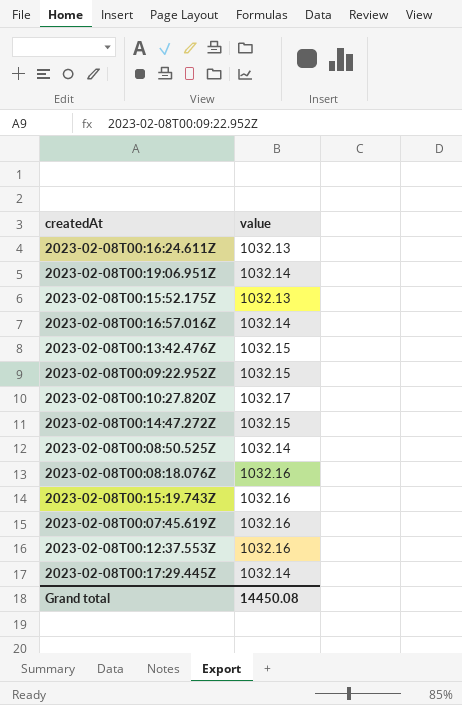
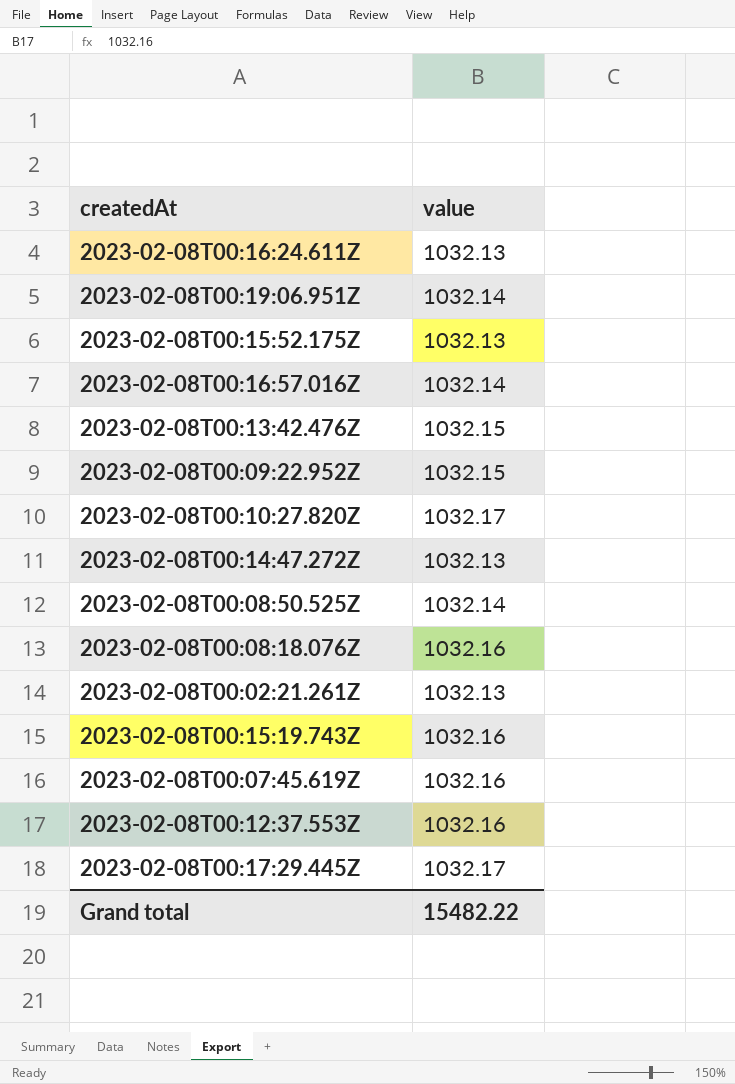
2023-02-08T00:14:47.272Z | value: 1032.15 -> 1032.13
row 2023-02-08T00:02:21.261Z: none -> 1032.13
2023-02-08T00:17:29.445Z | value: 1032.14 -> 1032.17
Grand total | value: 14450.08 -> 15482.22

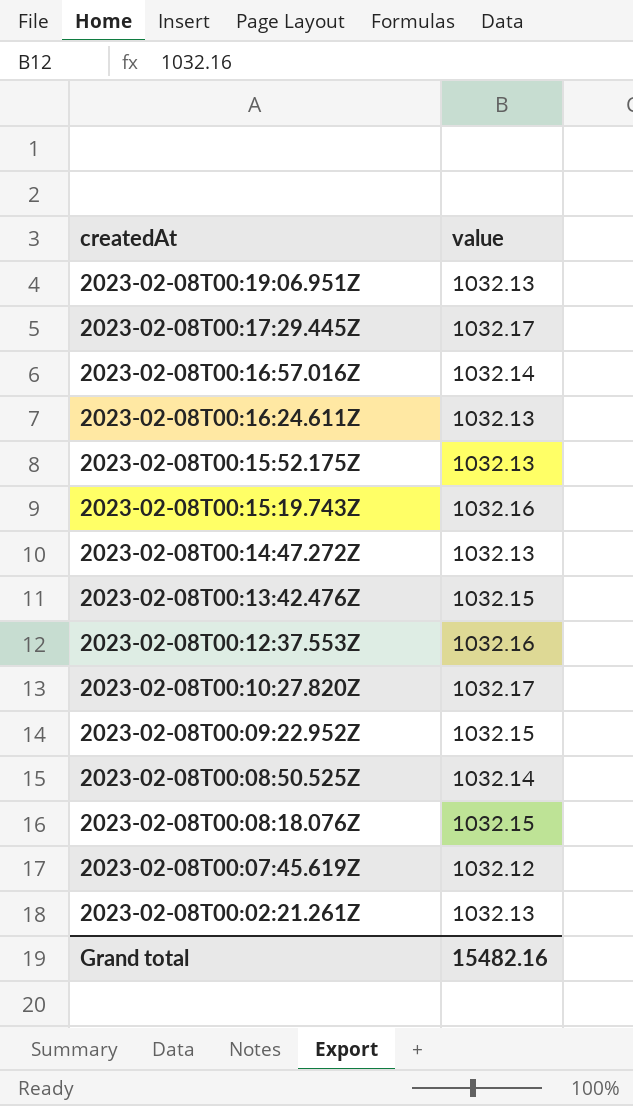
row order: none -> createdAt descending
2023-02-08T00:19:06.951Z | value: 1032.14 -> 1032.13
2023-02-08T00:08:18.076Z | value: 1032.16 -> 1032.15
2023-02-08T00:07:45.619Z | value: 1032.16 -> 1032.12
Grand total | value: 15482.22 -> 15482.16

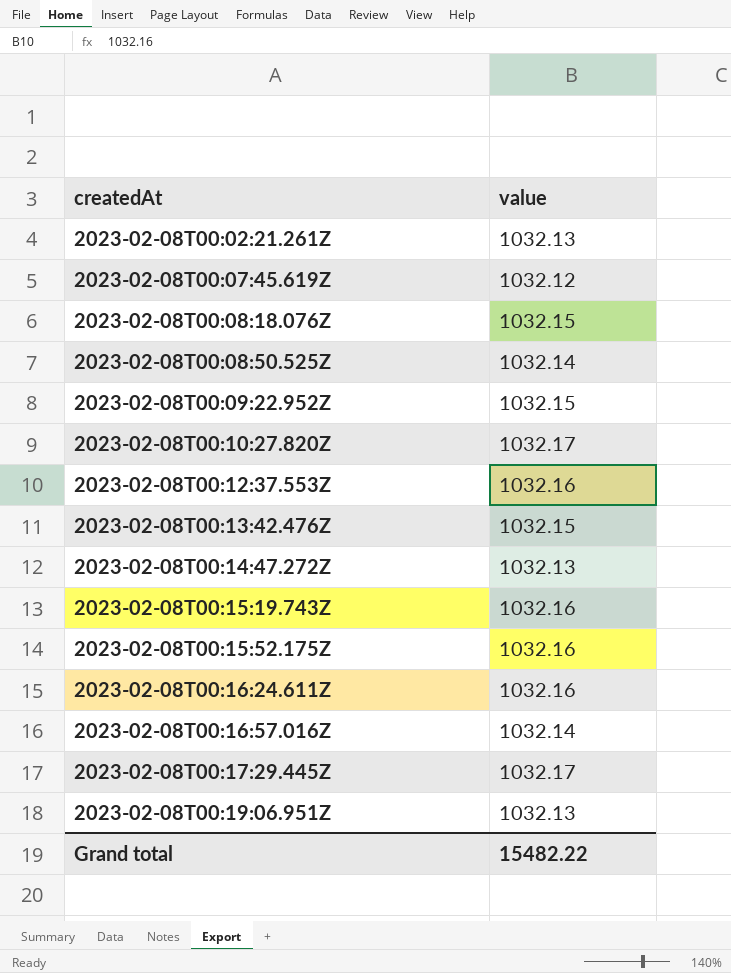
row order: createdAt descending -> createdAt ascending
2023-02-08T00:15:52.175Z | value: 1032.13 -> 1032.16
2023-02-08T00:16:24.611Z | value: 1032.13 -> 1032.16
Grand total | value: 15482.16 -> 15482.22

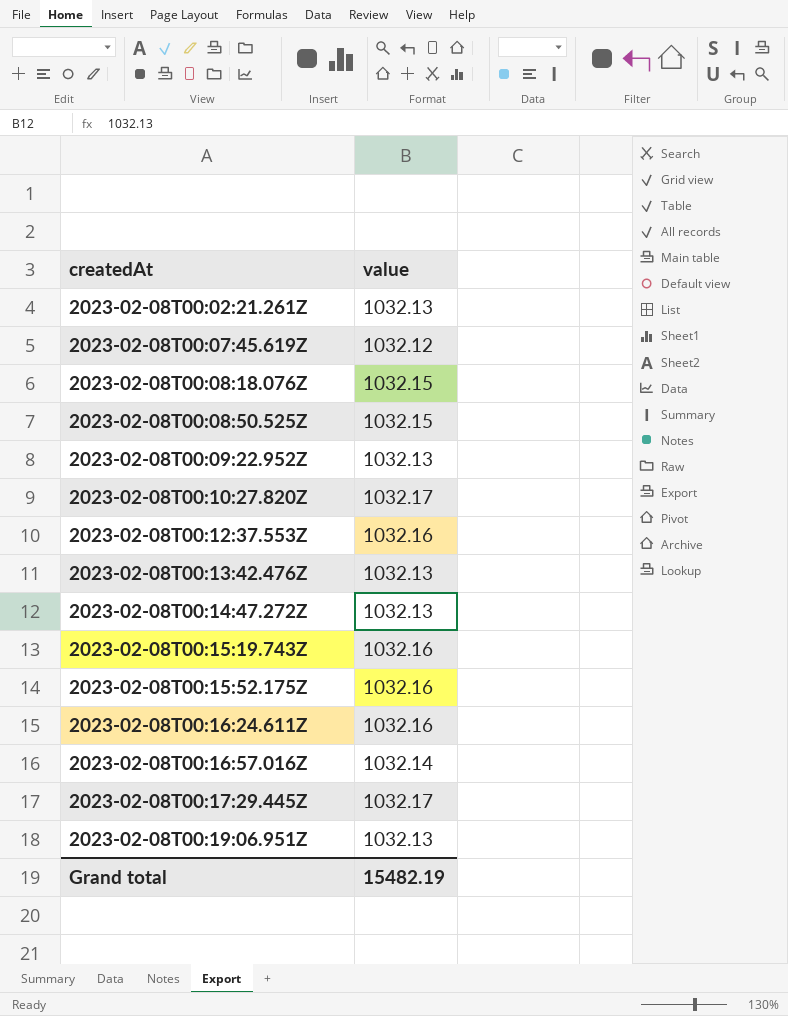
2023-02-08T00:08:50.525Z | value: 1032.14 -> 1032.15
2023-02-08T00:09:22.952Z | value: 1032.15 -> 1032.13
2023-02-08T00:13:42.476Z | value: 1032.15 -> 1032.13
Grand total | value: 15482.22 -> 15482.19

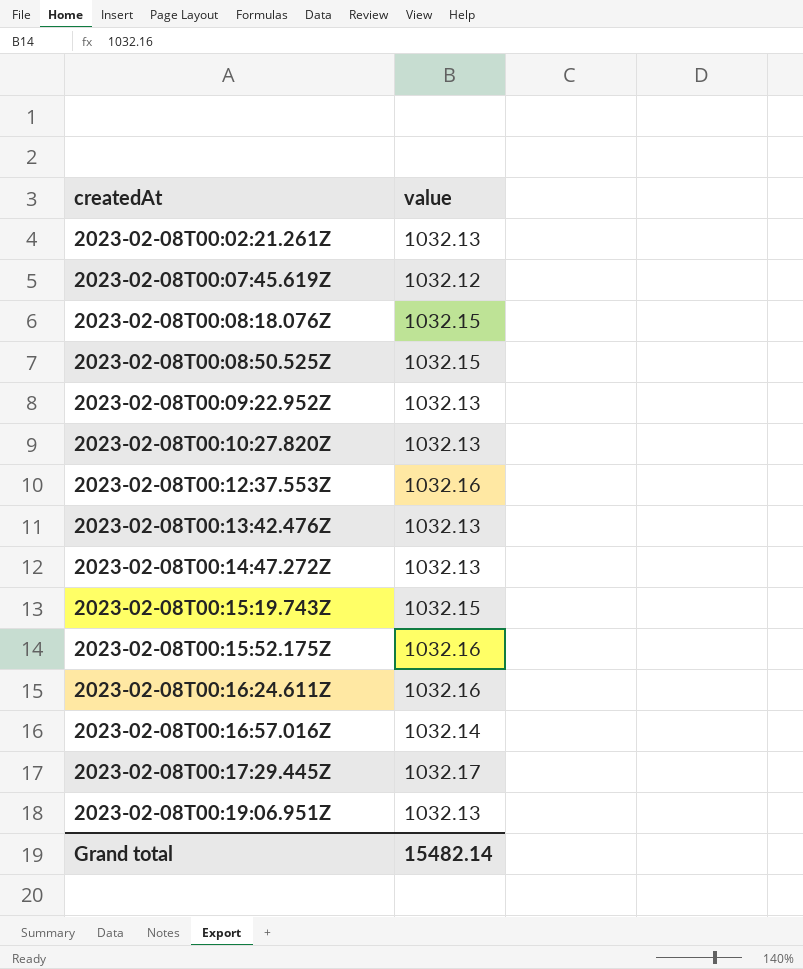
2023-02-08T00:10:27.820Z | value: 1032.17 -> 1032.13
2023-02-08T00:15:19.743Z | value: 1032.16 -> 1032.15
Grand total | value: 15482.19 -> 15482.14

